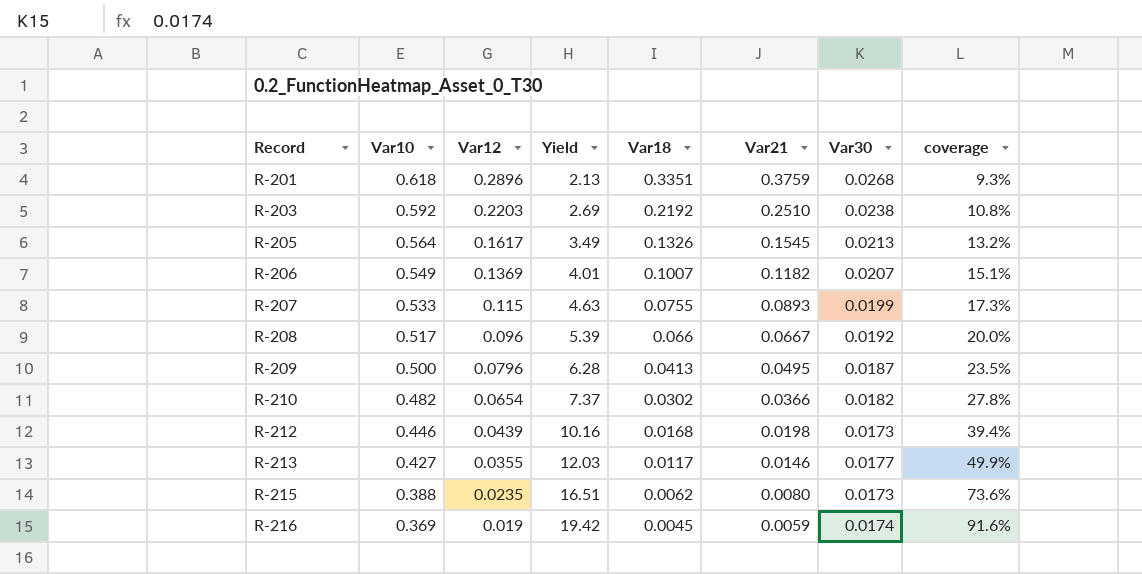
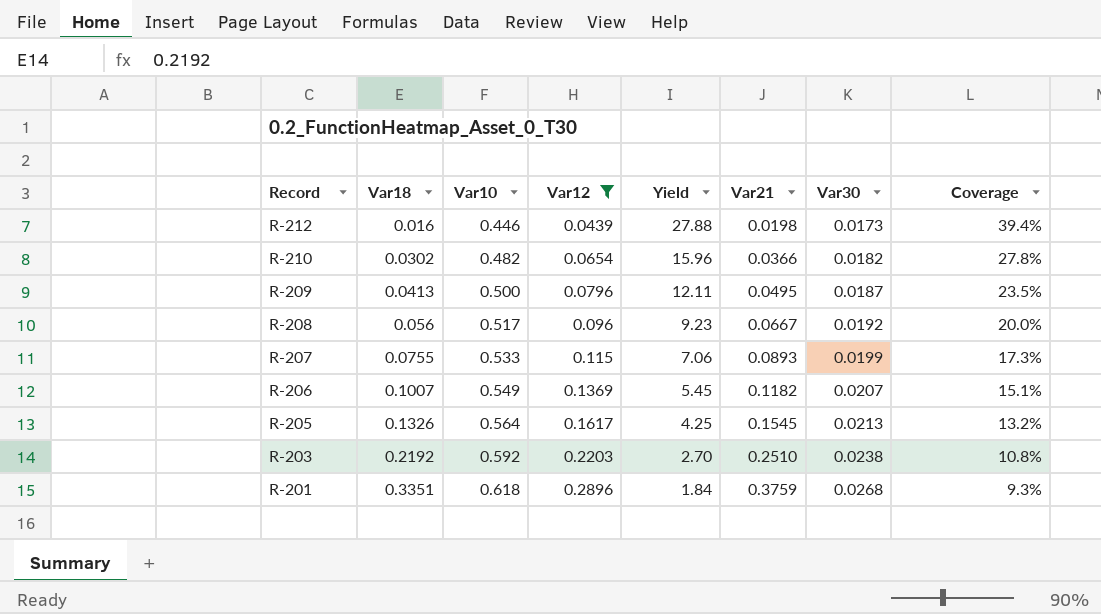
filter: none -> Var12 >= 0.0439
row order: Record ascending -> Record descending
column Var18 | position: 5 -> 2
column Yield | formula: [Var10] / [Var12] -> [Var10] / [Var18]
column name: coverage -> Coverage
R-212 | Var18: 0.0168 -> 0.016
R-208 | Var18: 0.066 -> 0.056

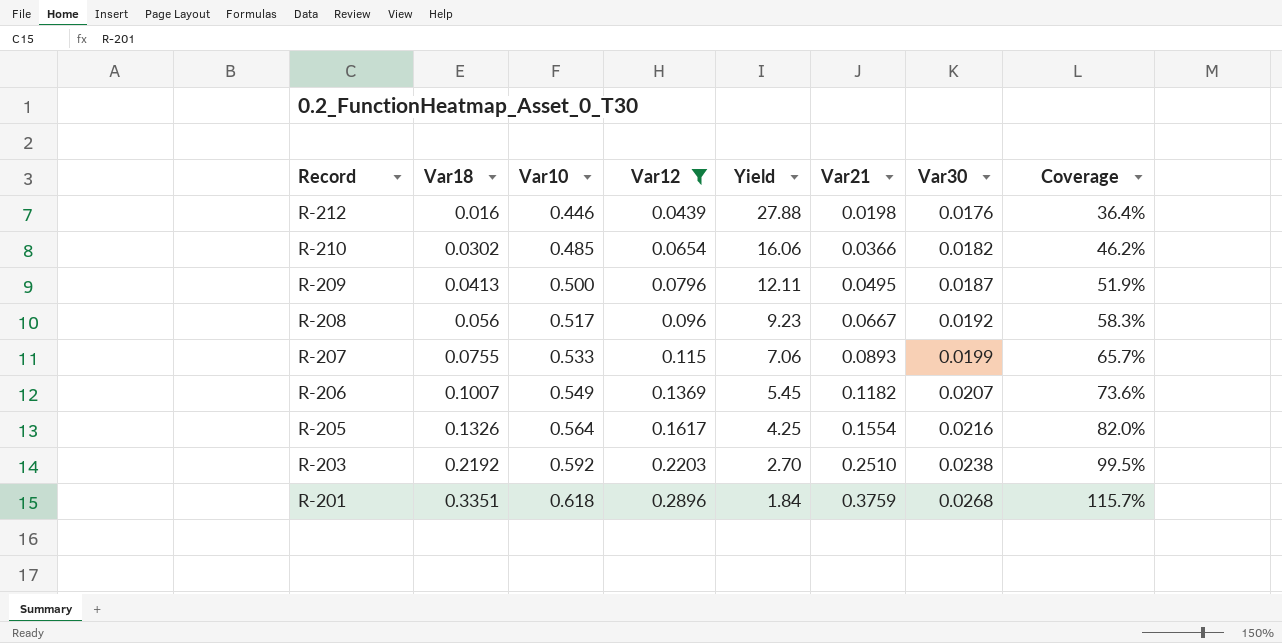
column Coverage | formula: [Var30] / [Var12] -> [Var18] / [Var12]
R-212 | Var30: 0.0173 -> 0.0176
R-210 | Var10: 0.482 -> 0.485
R-210 | Yield: 15.96 -> 16.06
R-205 | Var21: 0.1545 -> 0.1554
R-205 | Var30: 0.0213 -> 0.0216

